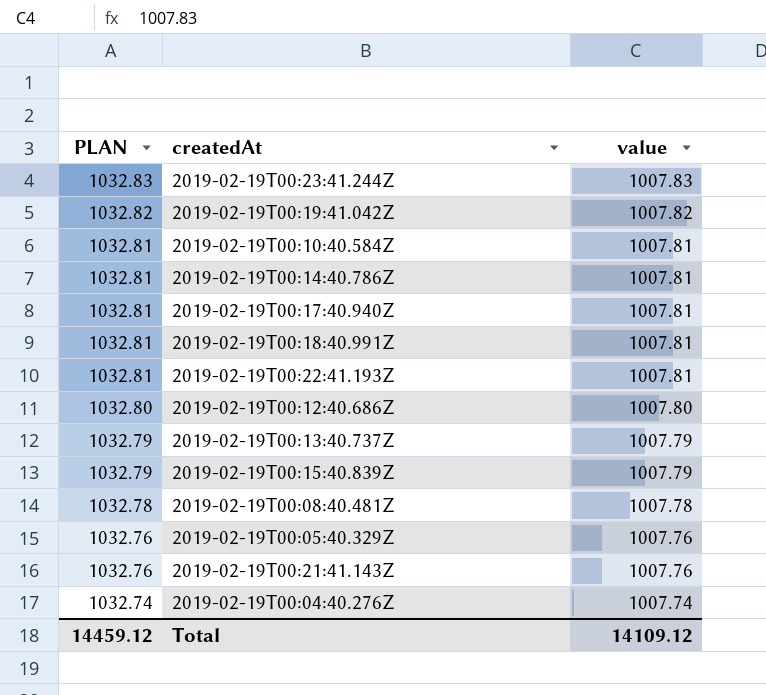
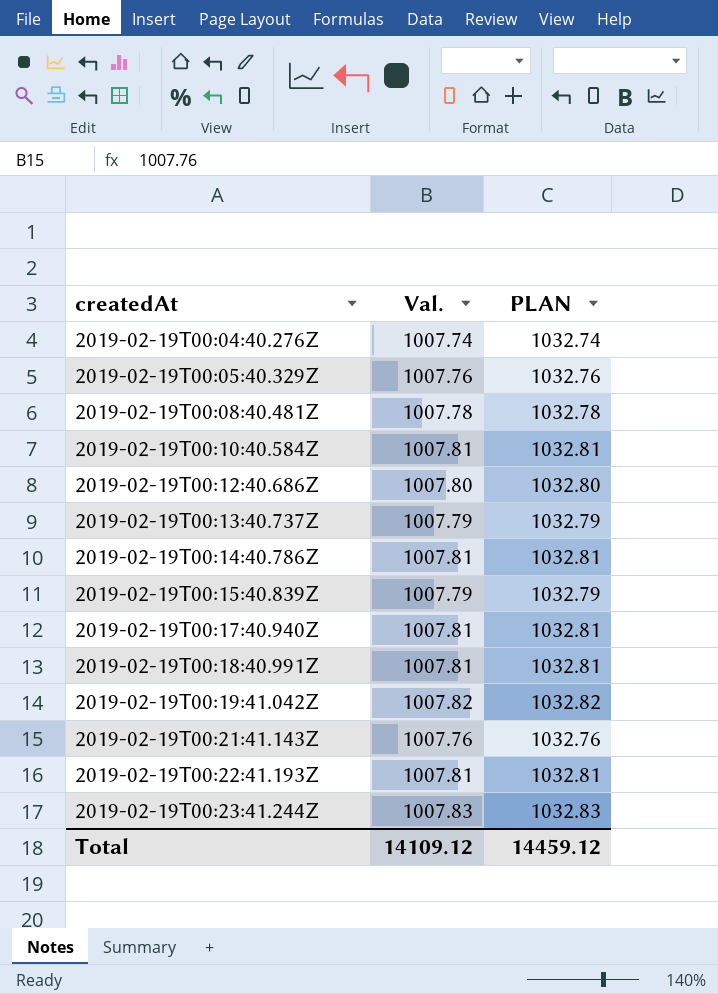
row order: PLAN descending -> createdAt ascending
column name: value -> Val.
column PLAN | position: 1 -> 3

